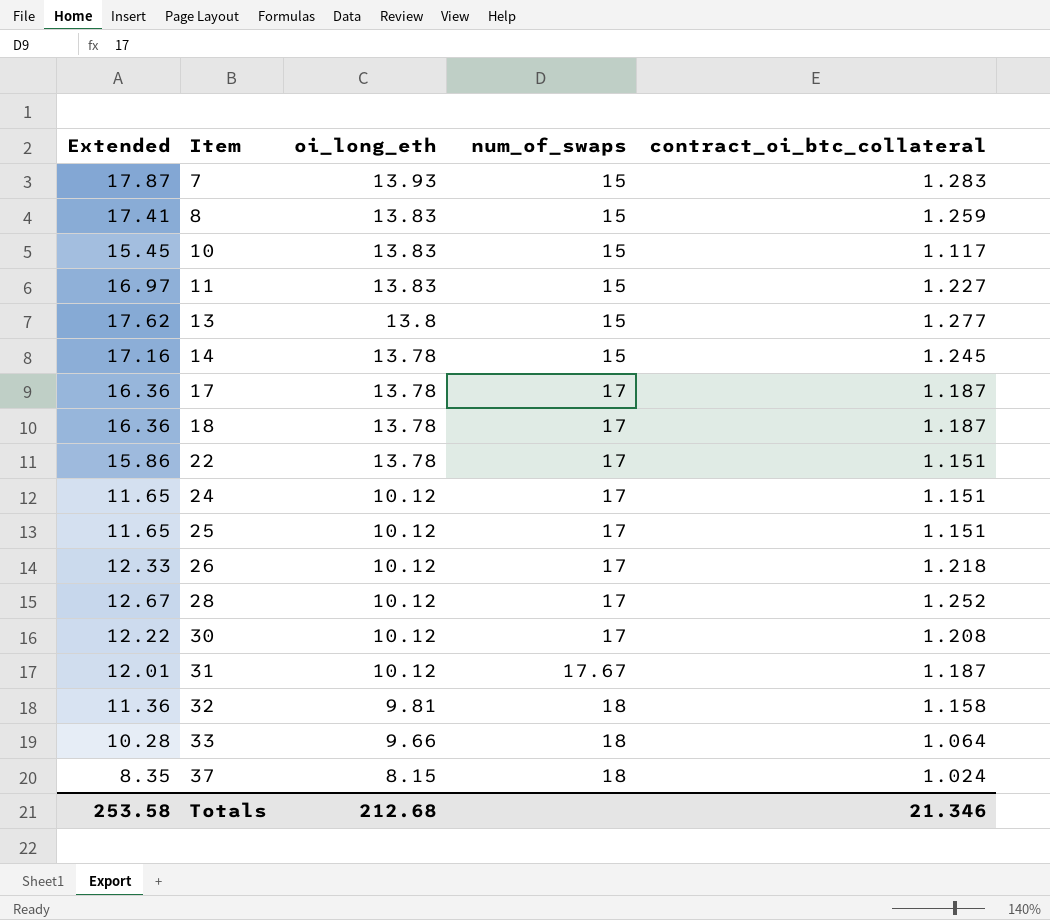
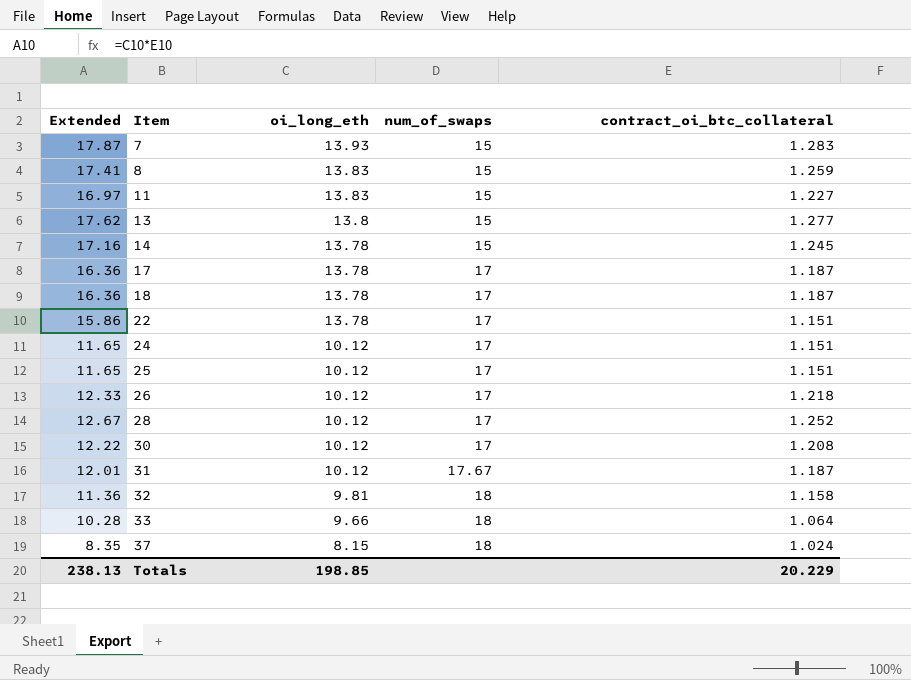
row 10: 15.45 | 13.83 | 15 | 1.117 -> none
Totals | Extended: 253.58 -> 238.13
Totals | oi_long_eth: 212.68 -> 198.85
Totals | contract_oi_btc_collateral: 21.346 -> 20.229

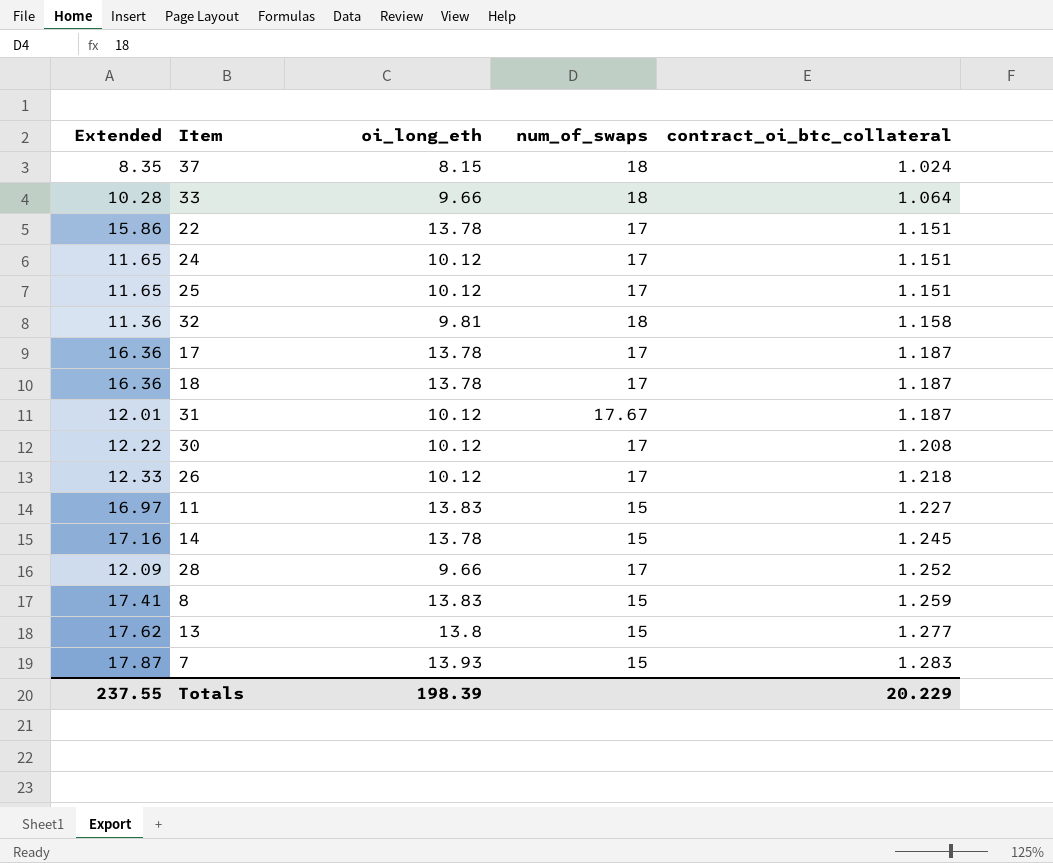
row order: Item ascending -> contract_oi_btc_collateral ascending
28 | Extended: 12.67 -> 12.09
28 | oi_long_eth: 10.12 -> 9.66
Totals | Extended: 238.13 -> 237.55
Totals | oi_long_eth: 198.85 -> 198.39

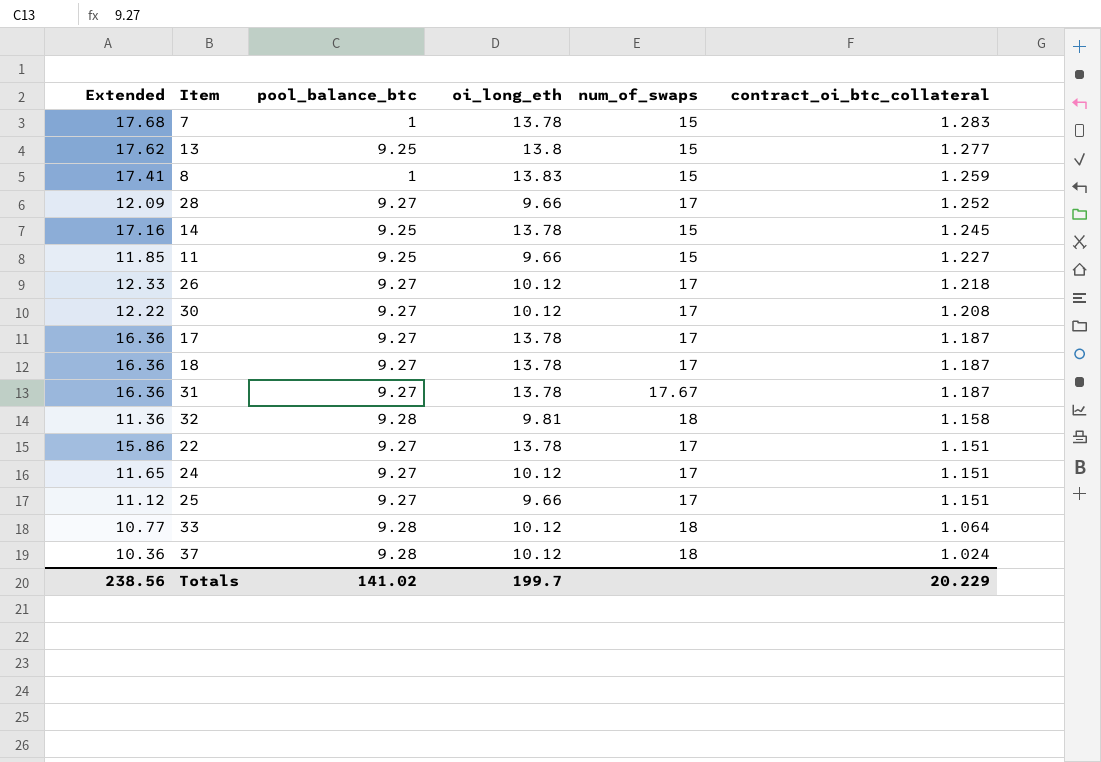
row order: contract_oi_btc_collateral ascending -> contract_oi_btc_collateral descending
column pool_balance_btc | position: none -> 3
7 | Extended: 17.87 -> 17.68
7 | oi_long_eth: 13.93 -> 13.78
11 | Extended: 16.97 -> 11.85
11 | oi_long_eth: 13.83 -> 9.66
31 | Extended: 12.01 -> 16.36
31 | oi_long_eth: 10.12 -> 13.78
25 | Extended: 11.65 -> 11.12
25 | oi_long_eth: 10.12 -> 9.66
33 | Extended: 10.28 -> 10.77
33 | oi_long_eth: 9.66 -> 10.12
37 | Extended: 8.35 -> 10.36
37 | oi_long_eth: 8.15 -> 10.12
Totals | Extended: 237.55 -> 238.56
Totals | oi_long_eth: 198.39 -> 199.7

